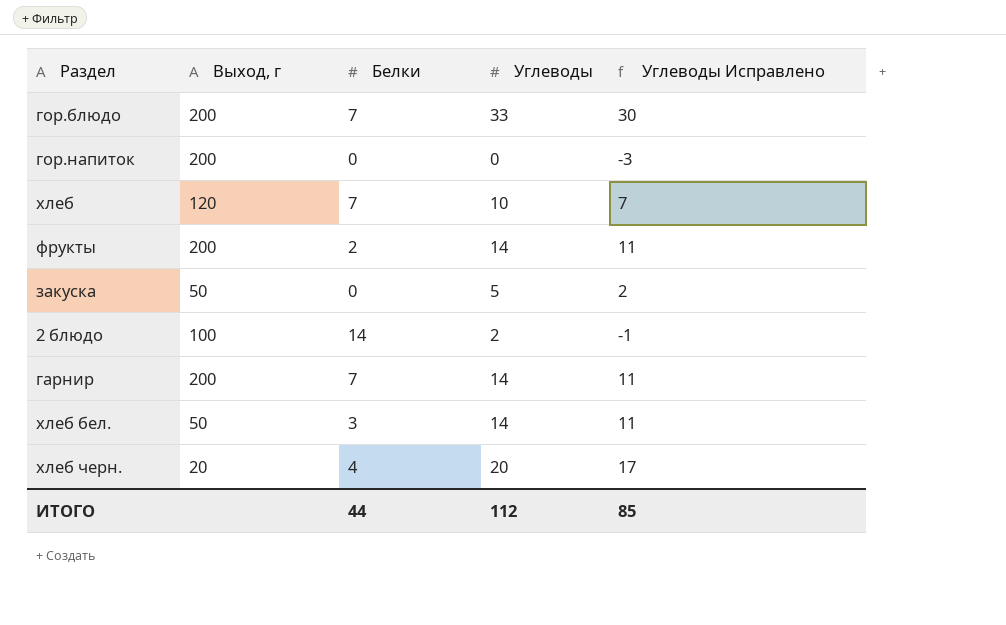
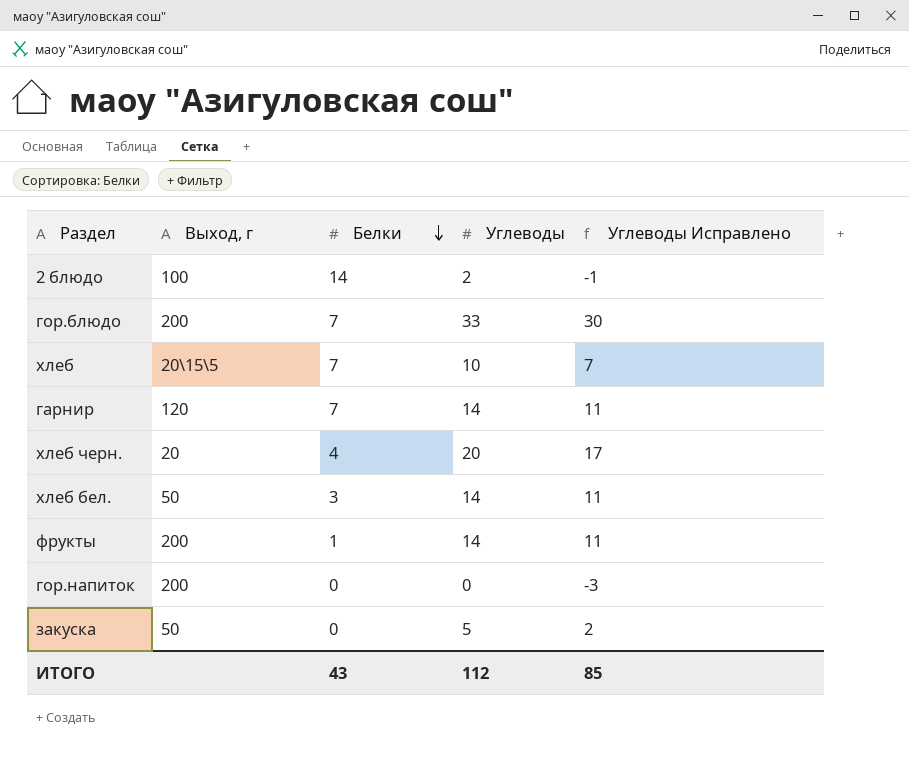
row order: none -> Белки descending
хлеб | Выход, г: 120 -> 20\15\5
гарнир | Выход, г: 200 -> 120
фрукты | Белки: 2 -> 1
ИТОГО | Белки: 44 -> 43

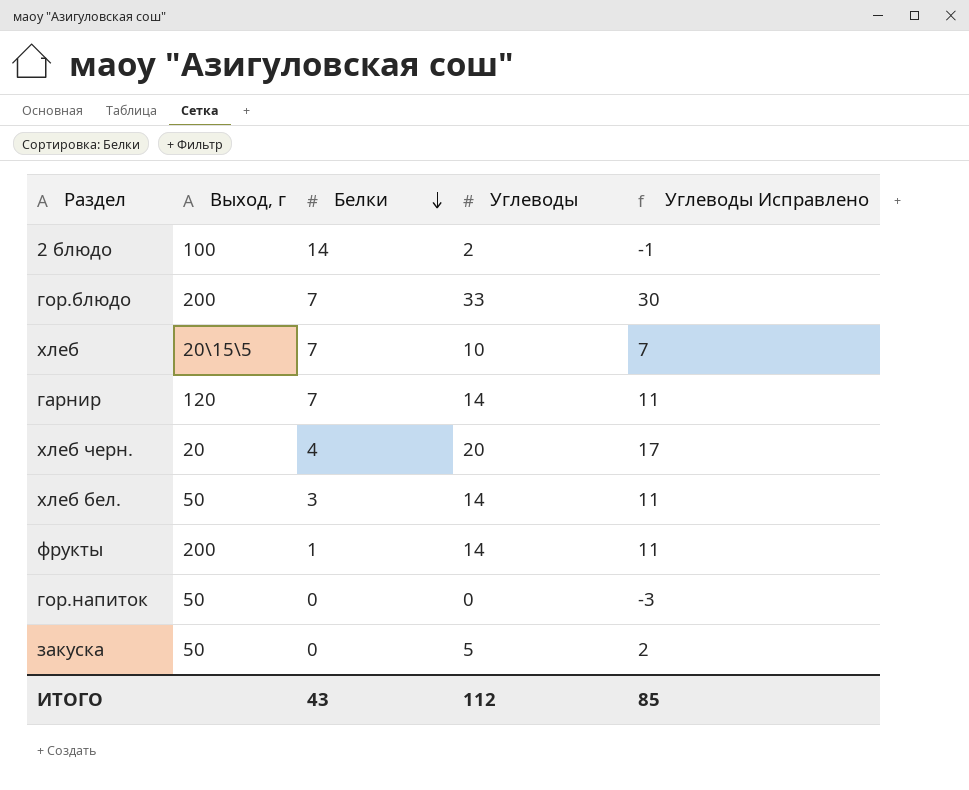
гор.напиток | Выход, г: 200 -> 50

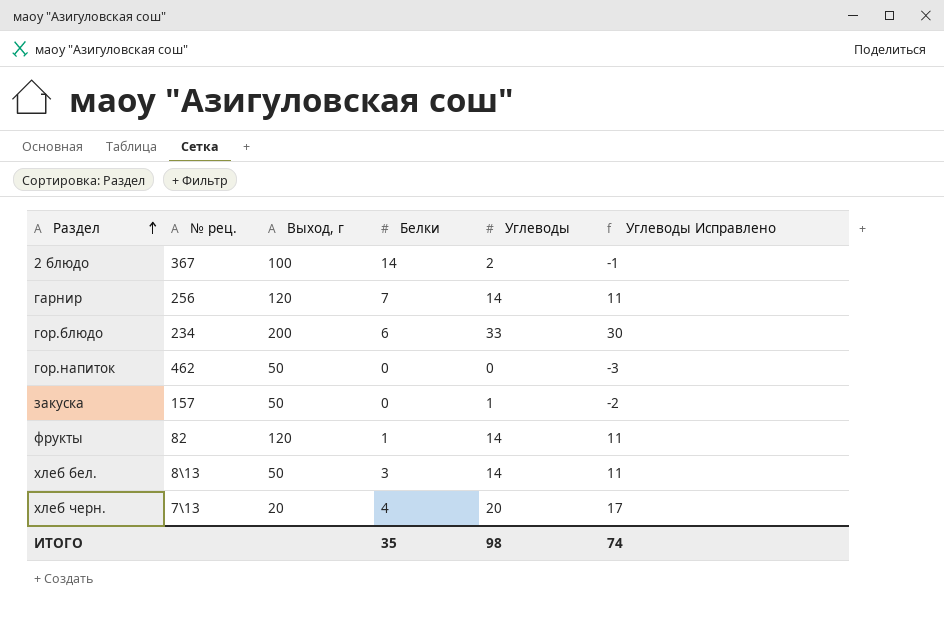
row order: Белки descending -> Раздел ascending
column № рец. | position: none -> 2
row хлеб: 20\15\5 | 7 | 10 | 7 -> none
гор.блюдо | Белки: 7 -> 6
закуска | Углеводы: 5 -> 1
закуска | Углеводы Исправлено: 2 -> -2
фрукты | Выход, г: 200 -> 120
ИТОГО | Белки: 43 -> 35
ИТОГО | Углеводы: 112 -> 98
ИТОГО | Углеводы Исправлено: 85 -> 74

